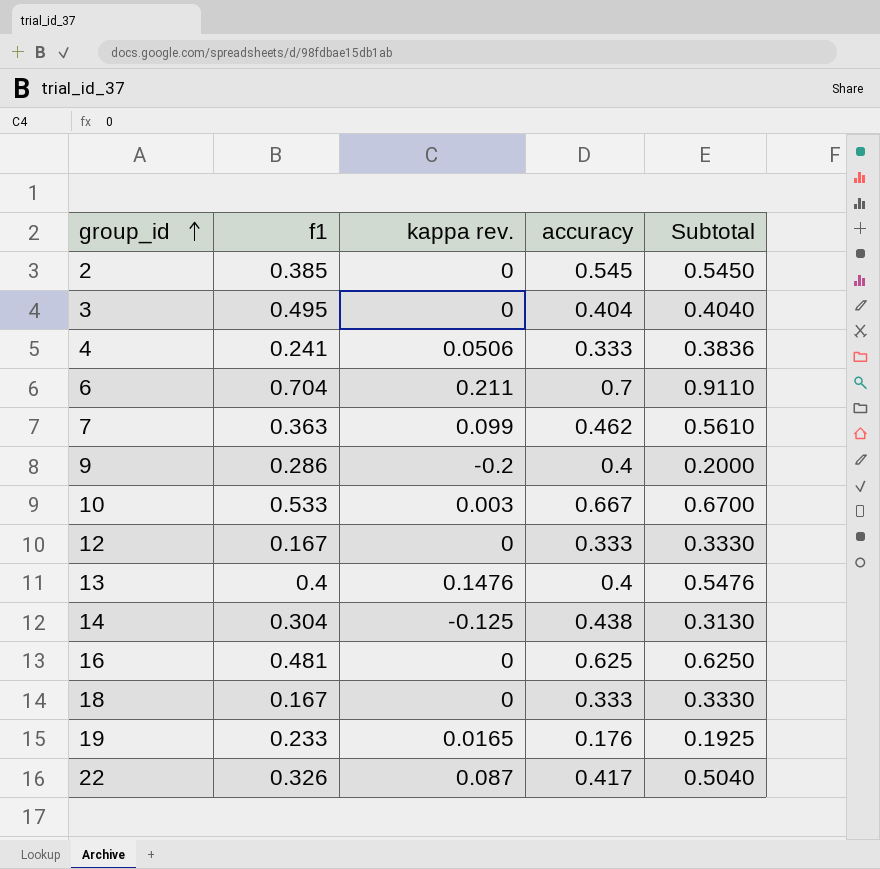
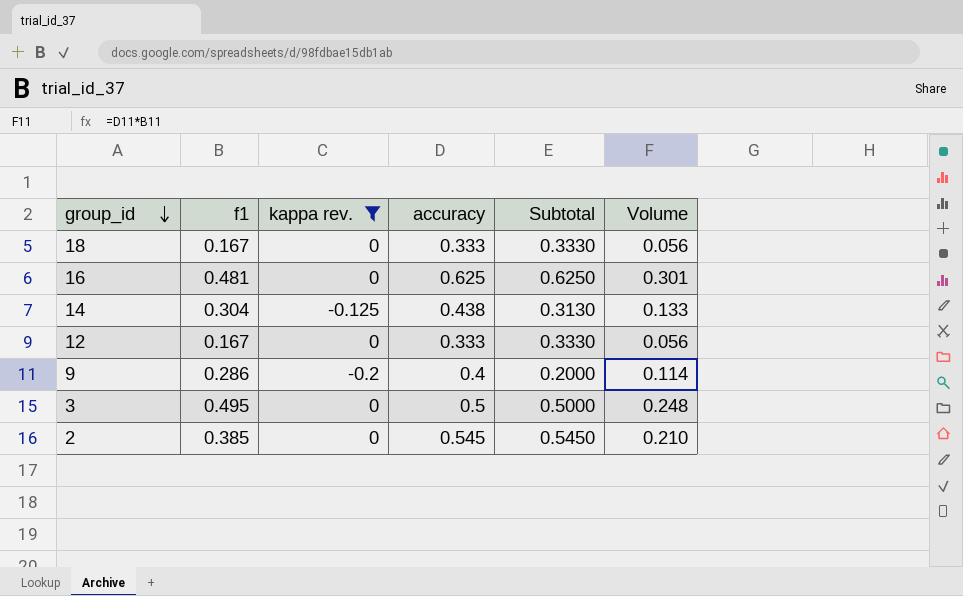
filter: none -> kappa rev. <= 0
row order: group_id ascending -> group_id descending
column Volume | formula: none -> [f1] * [accuracy]
3 | accuracy: 0.404 -> 0.5
3 | Subtotal: 0.4040 -> 0.5000

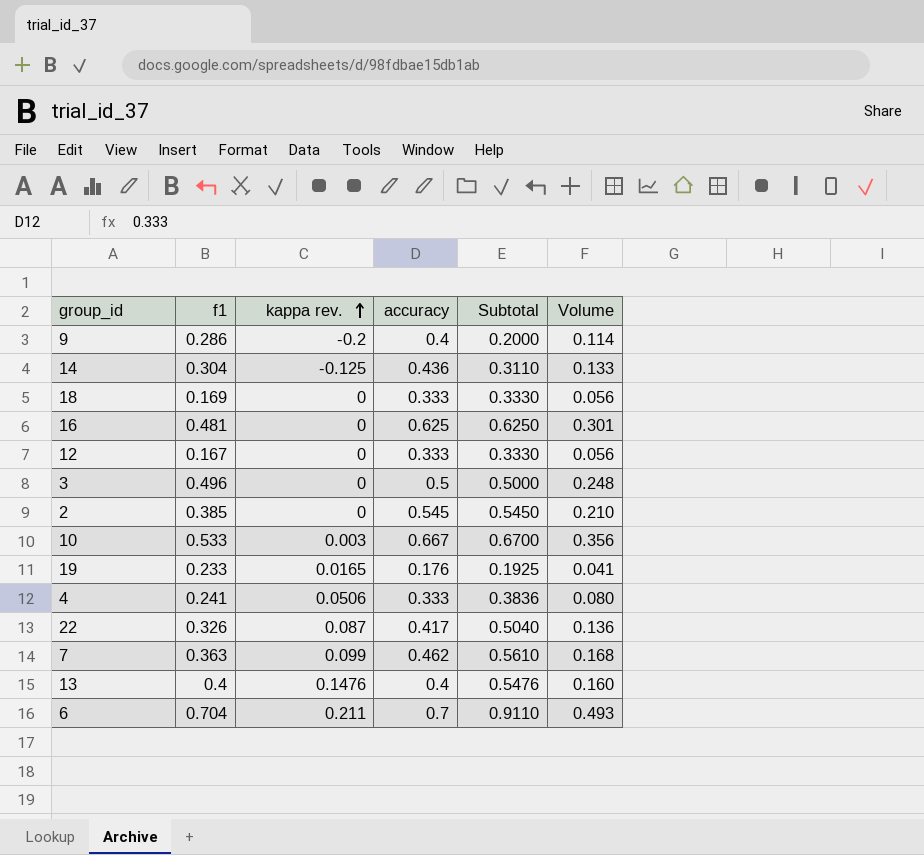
filter: kappa rev. <= 0 -> none
row order: group_id descending -> kappa rev. ascending
14 | accuracy: 0.438 -> 0.436
14 | Subtotal: 0.3130 -> 0.3110
18 | f1: 0.167 -> 0.169
3 | f1: 0.495 -> 0.496

